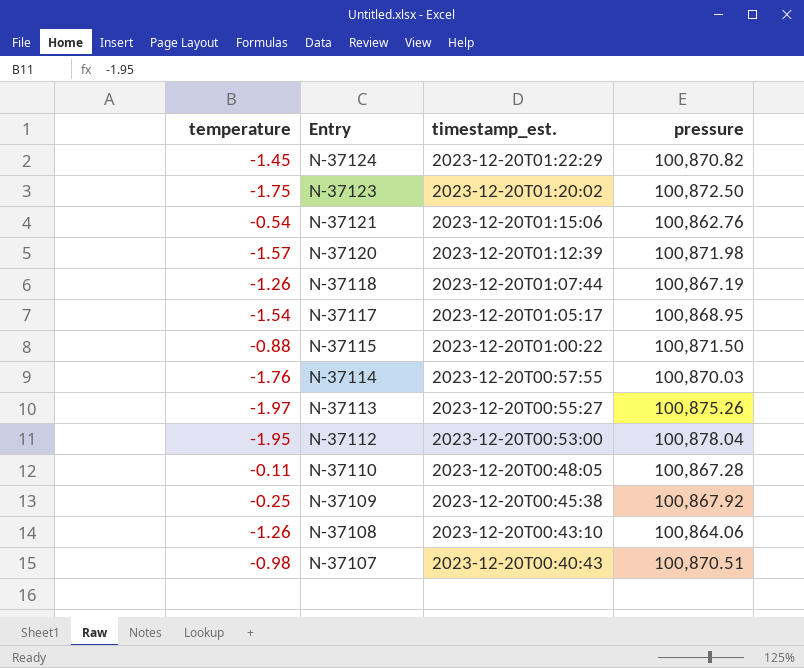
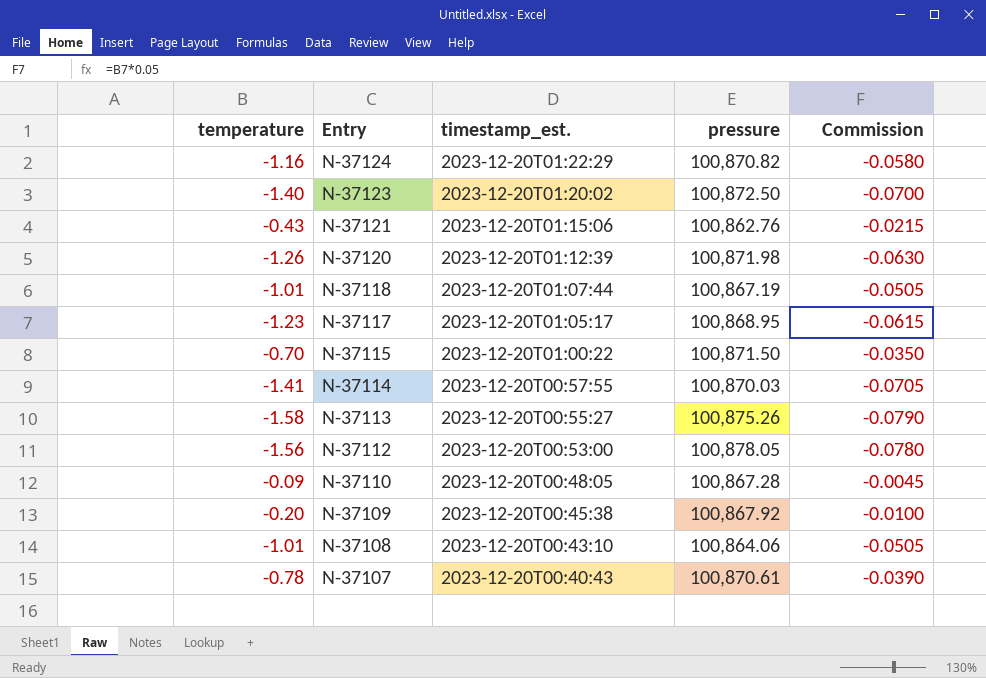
column Commission | formula: none -> [temperature] * 0.05
N-37124 | temperature: -1.45 -> -1.16
N-37123 | temperature: -1.75 -> -1.40
N-37121 | temperature: -0.54 -> -0.43
N-37120 | temperature: -1.57 -> -1.26
N-37118 | temperature: -1.26 -> -1.01
N-37117 | temperature: -1.54 -> -1.23
N-37115 | temperature: -0.88 -> -0.70
N-37114 | temperature: -1.76 -> -1.41
N-37113 | temperature: -1.97 -> -1.58
N-37112 | temperature: -1.95 -> -1.56
N-37112 | pressure: 100,878.04 -> 100,878.05
N-37110 | temperature: -0.11 -> -0.09
N-37109 | temperature: -0.25 -> -0.20
N-37108 | temperature: -1.26 -> -1.01
N-37107 | temperature: -0.98 -> -0.78
N-37107 | pressure: 100,870.51 -> 100,870.61

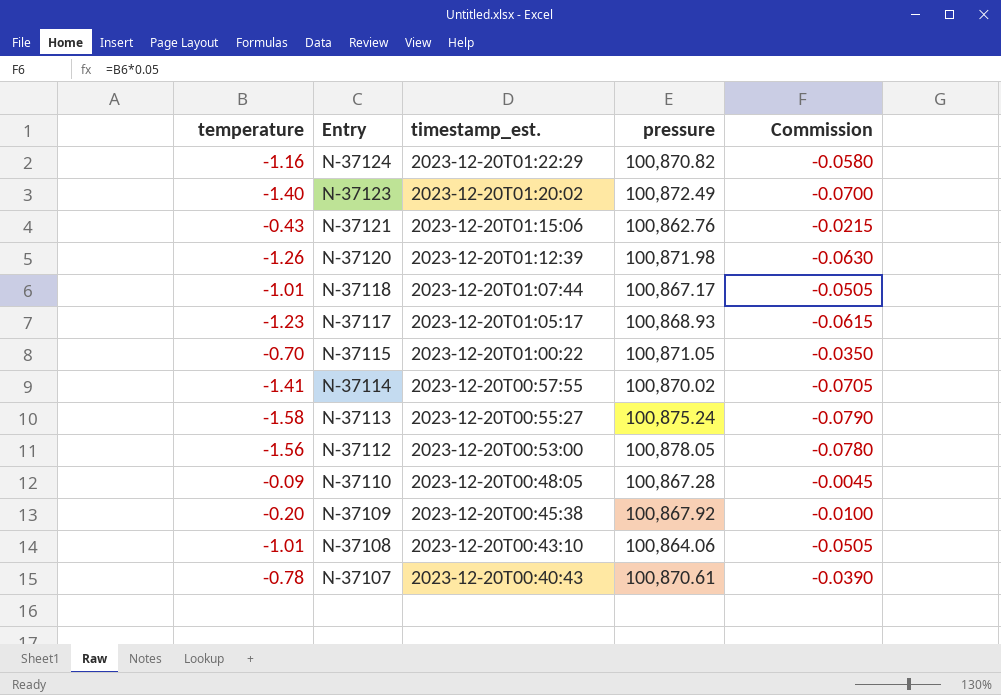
N-37123 | pressure: 100,872.50 -> 100,872.49
N-37118 | pressure: 100,867.19 -> 100,867.17
N-37117 | pressure: 100,868.95 -> 100,868.93
N-37115 | pressure: 100,871.50 -> 100,871.05
N-37114 | pressure: 100,870.03 -> 100,870.02
N-37113 | pressure: 100,875.26 -> 100,875.24

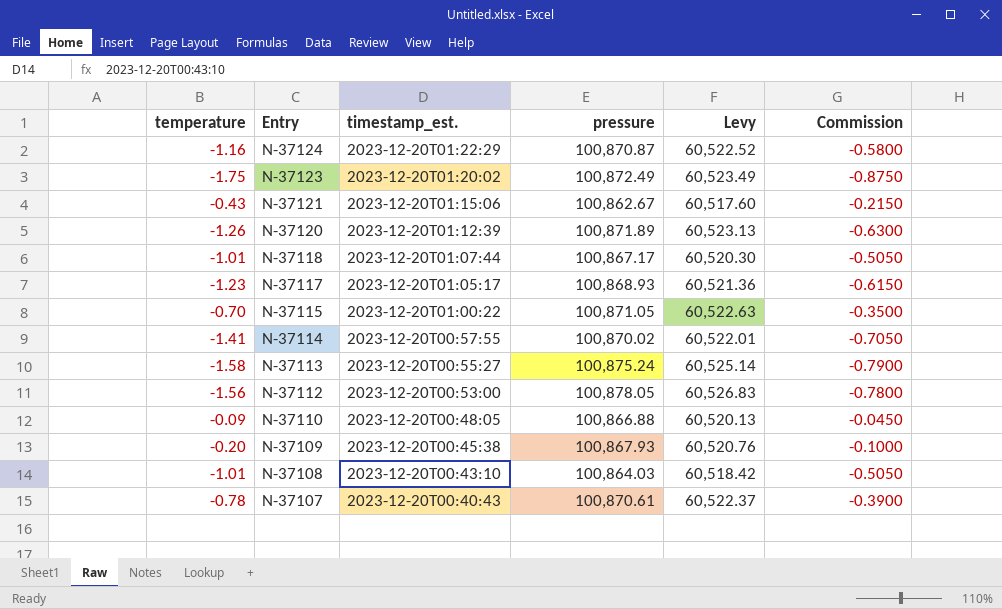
column Levy | formula: none -> [pressure] * 0.6
column Commission | formula: [temperature] * 0.05 -> [temperature] * 0.5
N-37124 | pressure: 100,870.82 -> 100,870.87
N-37123 | temperature: -1.40 -> -1.75
N-37121 | pressure: 100,862.76 -> 100,862.67
N-37120 | pressure: 100,871.98 -> 100,871.89
N-37110 | pressure: 100,867.28 -> 100,866.88
N-37109 | pressure: 100,867.92 -> 100,867.93
N-37108 | pressure: 100,864.06 -> 100,864.03

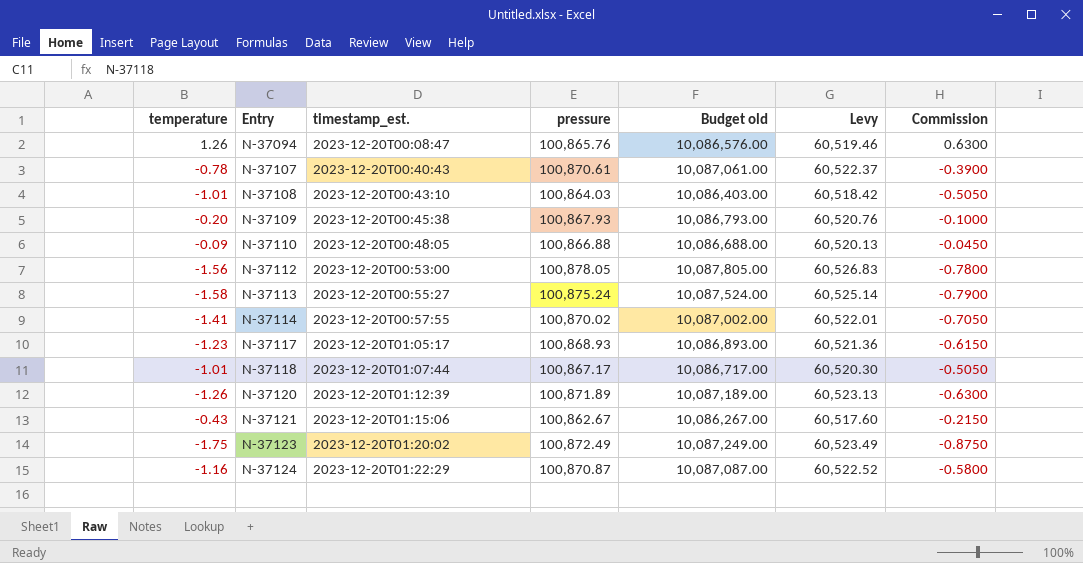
row order: Entry descending -> Entry ascending
column Budget old | formula: none -> [pressure] * 100
row N-37115: -0.70 | 2023-12-20T01:00:22 | 100,871.05 | 60,522.63 | -0.3500 -> none
row N-37094: none -> 1.26 | 2023-12-20T00:08:47 | 100,865.76 | 10,086,576.00 | 60,519.46 | 0.6300

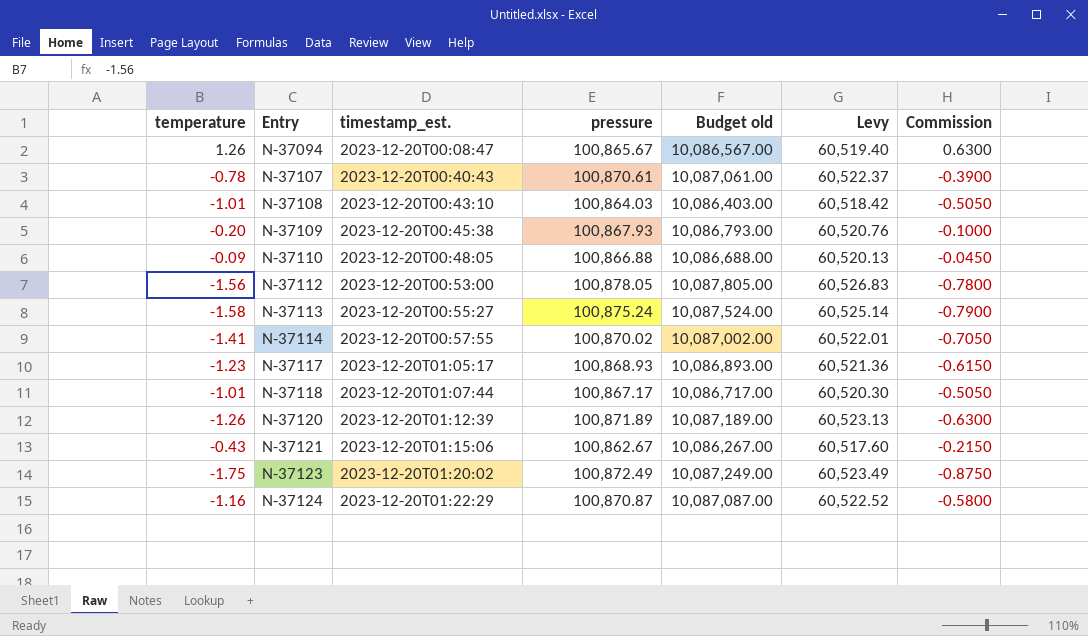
N-37094 | pressure: 100,865.76 -> 100,865.67
N-37094 | Budget old: 10,086,576.00 -> 10,086,567.00
N-37094 | Levy: 60,519.46 -> 60,519.40

